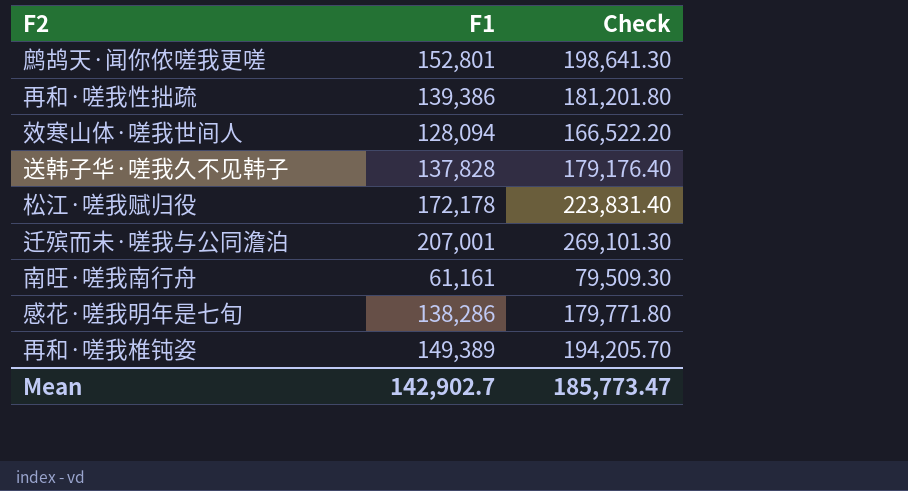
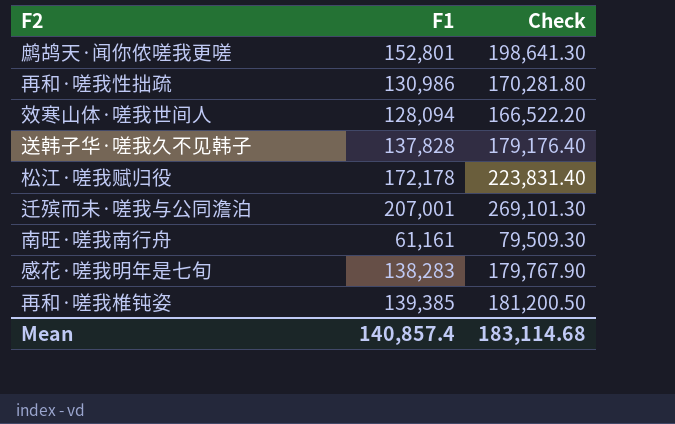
再和·嗟我性拙疏 | F1: 139,386 -> 130,986
再和·嗟我性拙疏 | Check: 181,201.80 -> 170,281.80
感花·嗟我明年是七旬 | F1: 138,286 -> 138,283
感花·嗟我明年是七旬 | Check: 179,771.80 -> 179,767.90
再和·嗟我椎钝姿 | F1: 149,389 -> 139,385
再和·嗟我椎钝姿 | Check: 194,205.70 -> 181,200.50
Mean | F1: 142,902.7 -> 140,857.4
Mean | Check: 185,773.47 -> 183,114.68

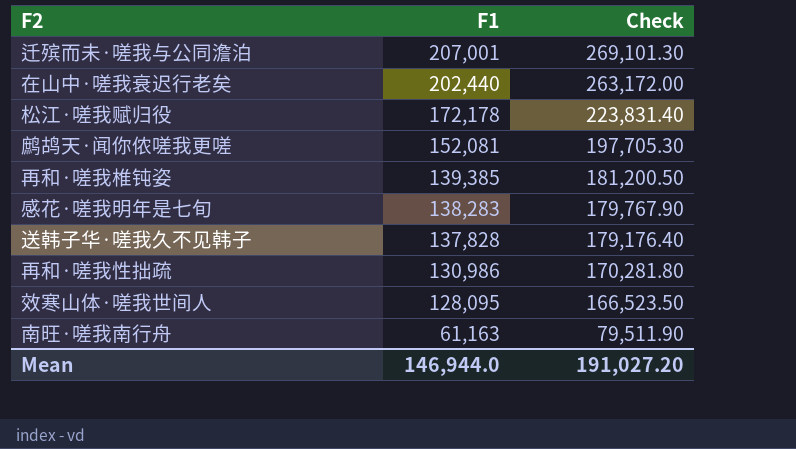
row order: none -> F1 descending
row 在山中·嗟我衰迟行老矣: none -> 202,440 | 263,172.00
鹧鸪天·闻你侬嗟我更嗟 | F1: 152,801 -> 152,081
鹧鸪天·闻你侬嗟我更嗟 | Check: 198,641.30 -> 197,705.30
效寒山体·嗟我世间人 | F1: 128,094 -> 128,095
效寒山体·嗟我世间人 | Check: 166,522.20 -> 166,523.50
南旺·嗟我南行舟 | F1: 61,161 -> 61,163
南旺·嗟我南行舟 | Check: 79,509.30 -> 79,511.90
Mean | F1: 140,857.4 -> 146,944.0
Mean | Check: 183,114.68 -> 191,027.20

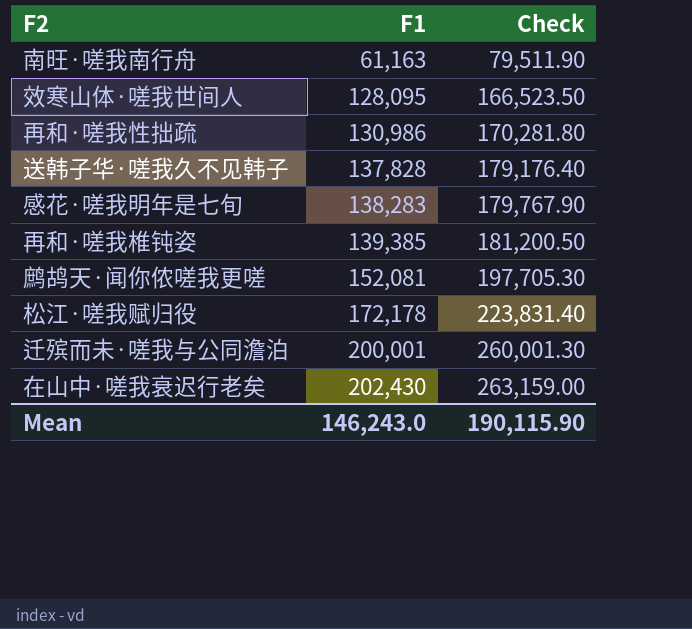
row order: F1 descending -> F1 ascending
迁殡而未·嗟我与公同澹泊 | F1: 207,001 -> 200,001
迁殡而未·嗟我与公同澹泊 | Check: 269,101.30 -> 260,001.30
在山中·嗟我衰迟行老矣 | F1: 202,440 -> 202,430
在山中·嗟我衰迟行老矣 | Check: 263,172.00 -> 263,159.00
Mean | F1: 146,944.0 -> 146,243.0
Mean | Check: 191,027.20 -> 190,115.90

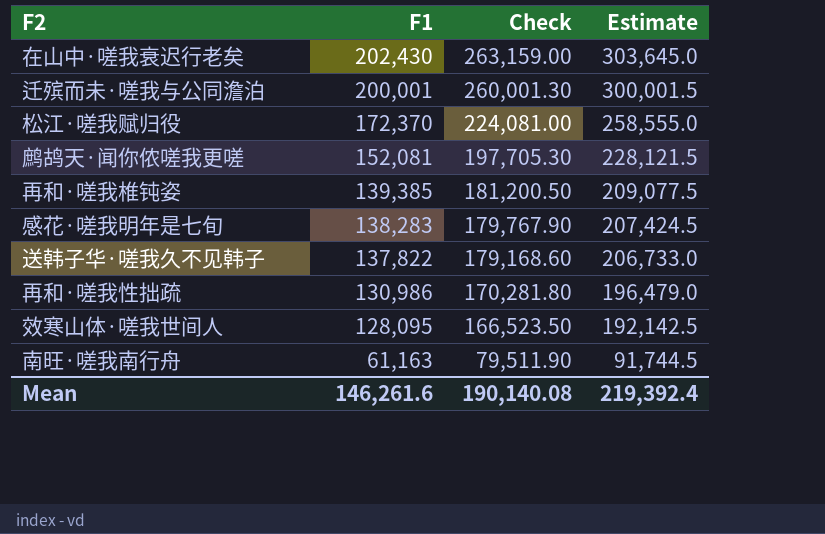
row order: F1 ascending -> F1 descending
column Estimate | formula: none -> [F1] * 1.5
松江·嗟我赋归役 | F1: 172,178 -> 172,370
松江·嗟我赋归役 | Check: 223,831.40 -> 224,081.00
送韩子华·嗟我久不见韩子 | F1: 137,828 -> 137,822
送韩子华·嗟我久不见韩子 | Check: 179,176.40 -> 179,168.60
Mean | F1: 146,243.0 -> 146,261.6
Mean | Check: 190,115.90 -> 190,140.08

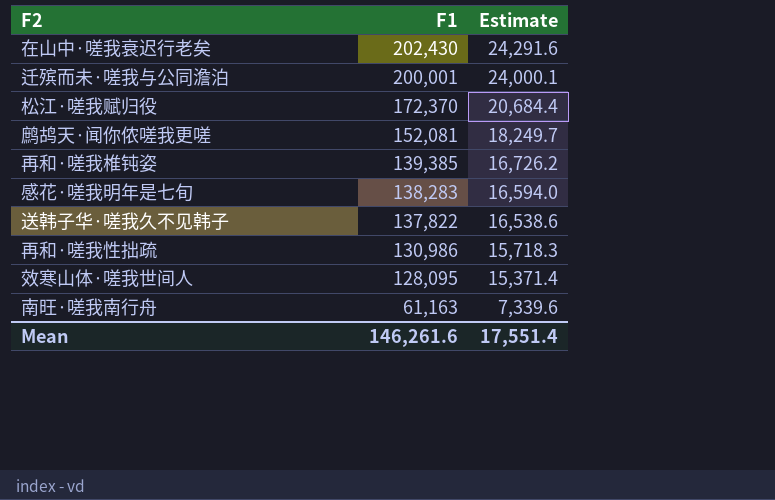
column Check | formula: [F1] * 1.3 -> none
column Estimate | formula: [F1] * 1.5 -> [F1] * 0.12
Mean | Estimate: 219,392.4 -> 17,551.4

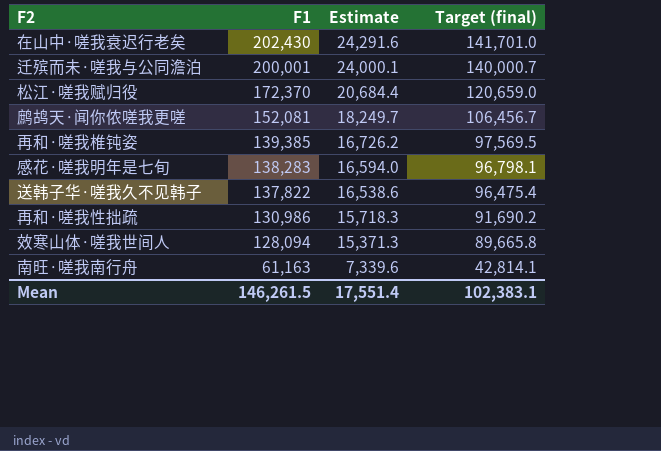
column Target (final) | formula: none -> [F1] * 0.7
效寒山体·嗟我世间人 | F1: 128,095 -> 128,094
效寒山体·嗟我世间人 | Estimate: 15,371.4 -> 15,371.3
Mean | F1: 146,261.6 -> 146,261.5

